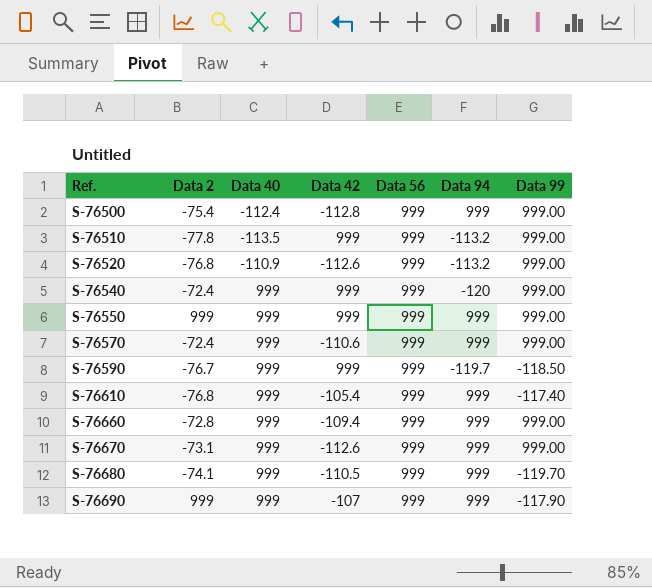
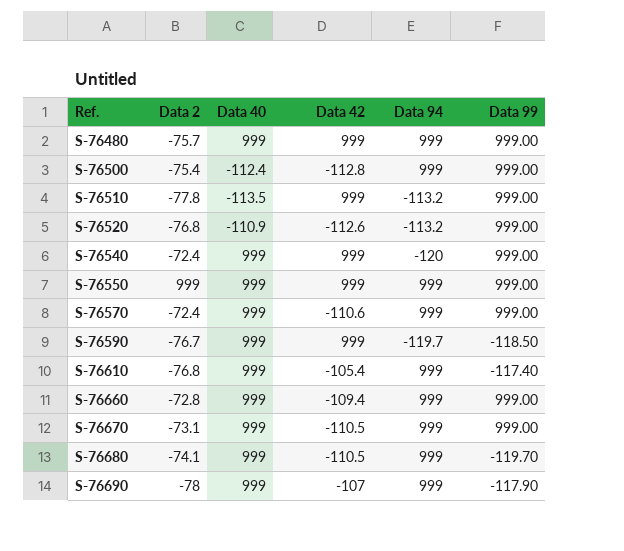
column Data 56 | position: 5 -> none
row S-76480: none -> -75.7 | 999 | 999 | 999 | 999.00
S-76670 | Data 42: -112.6 -> -110.5
S-76690 | Data 2: 999 -> -78

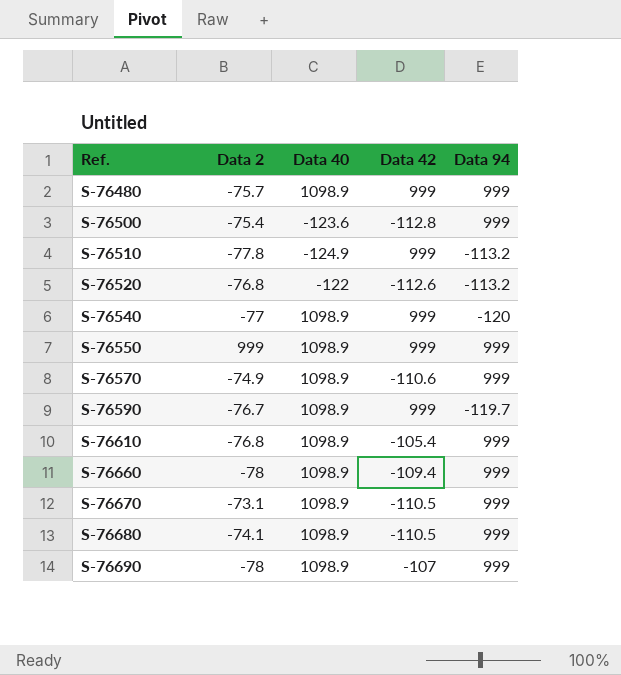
column Data 99 | position: 6 -> none
S-76480 | Data 40: 999 -> 1098.9
S-76500 | Data 40: -112.4 -> -123.6
S-76510 | Data 40: -113.5 -> -124.9
S-76520 | Data 40: -110.9 -> -122
S-76540 | Data 2: -72.4 -> -77
S-76540 | Data 40: 999 -> 1098.9
S-76550 | Data 40: 999 -> 1098.9
S-76570 | Data 2: -72.4 -> -74.9
S-76570 | Data 40: 999 -> 1098.9
S-76590 | Data 40: 999 -> 1098.9
S-76610 | Data 40: 999 -> 1098.9
S-76660 | Data 2: -72.8 -> -78
S-76660 | Data 40: 999 -> 1098.9
S-76670 | Data 40: 999 -> 1098.9
S-76680 | Data 40: 999 -> 1098.9
S-76690 | Data 40: 999 -> 1098.9

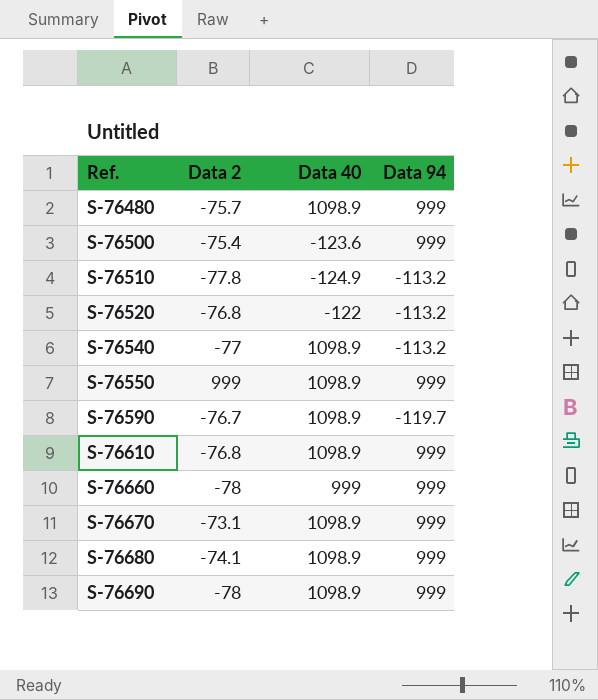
column Data 42 | position: 4 -> none
row S-76570: -74.9 | 1098.9 | -110.6 | 999 -> none
S-76540 | Data 94: -120 -> -113.2
S-76660 | Data 40: 1098.9 -> 999

